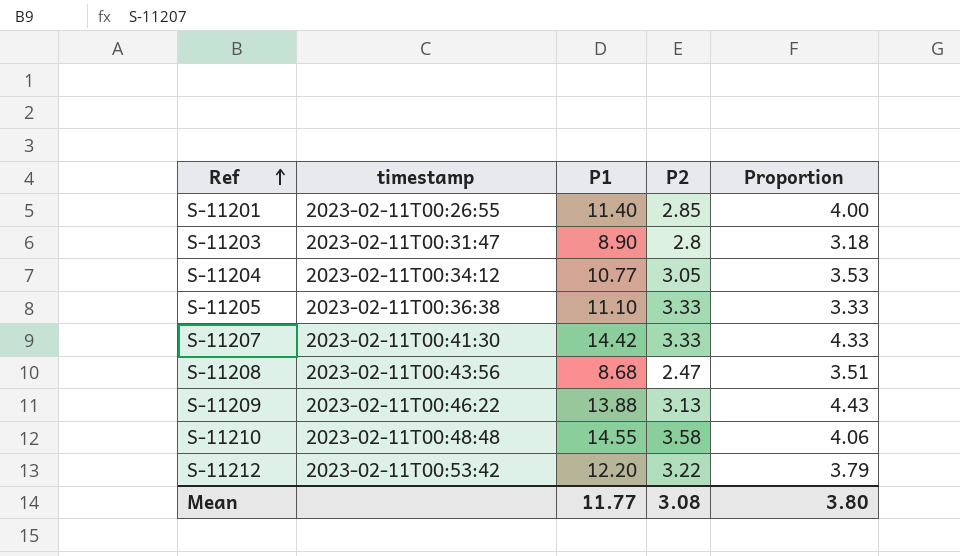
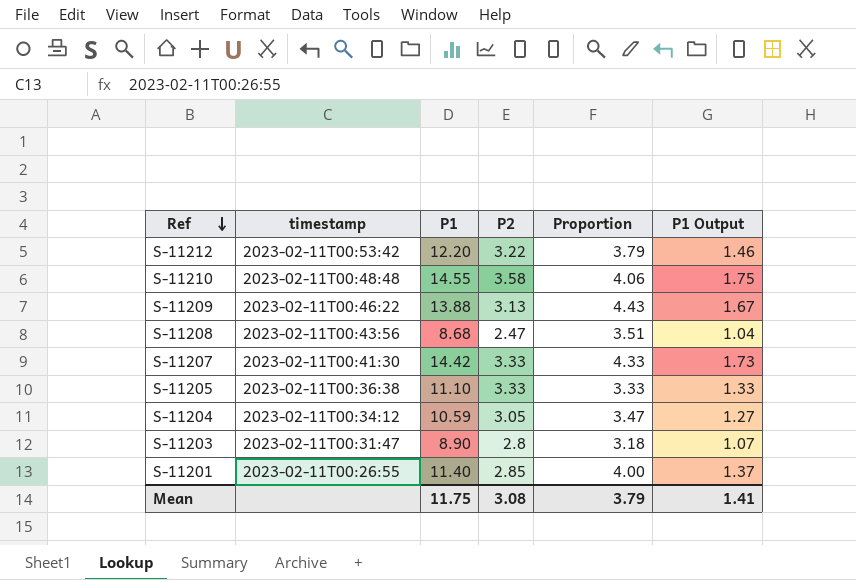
row order: Ref ascending -> Ref descending
column P1 Output | formula: none -> [P1] * 0.12
S-11204 | P1: 10.77 -> 10.59
S-11204 | Proportion: 3.53 -> 3.47
Mean | P1: 11.77 -> 11.75
Mean | Proportion: 3.80 -> 3.79

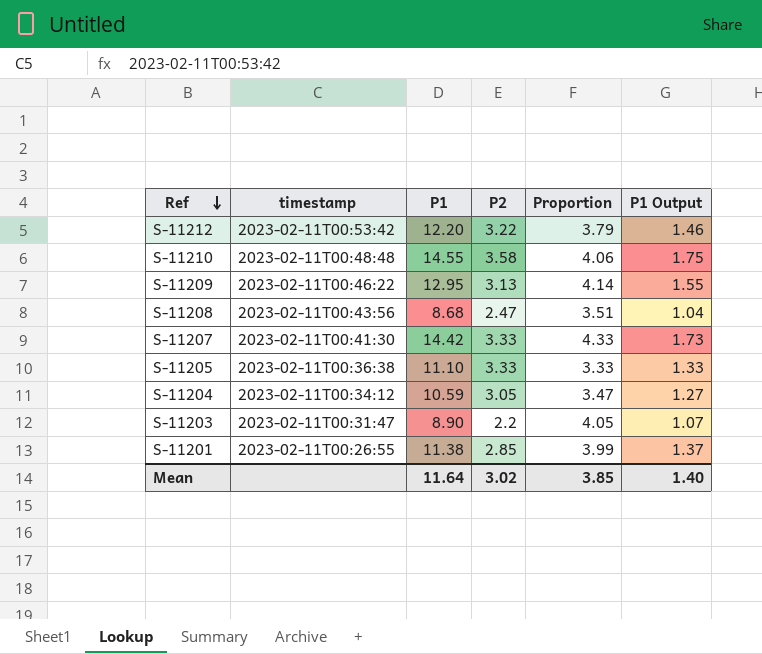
S-11209 | P1: 13.88 -> 12.95
S-11209 | Proportion: 4.43 -> 4.14
S-11209 | P1 Output: 1.67 -> 1.55
S-11203 | P2: 2.8 -> 2.2
S-11203 | Proportion: 3.18 -> 4.05
S-11201 | P1: 11.40 -> 11.38
S-11201 | Proportion: 4.00 -> 3.99
Mean | P1: 11.75 -> 11.64
Mean | P2: 3.08 -> 3.02
Mean | Proportion: 3.79 -> 3.85
Mean | P1 Output: 1.41 -> 1.40

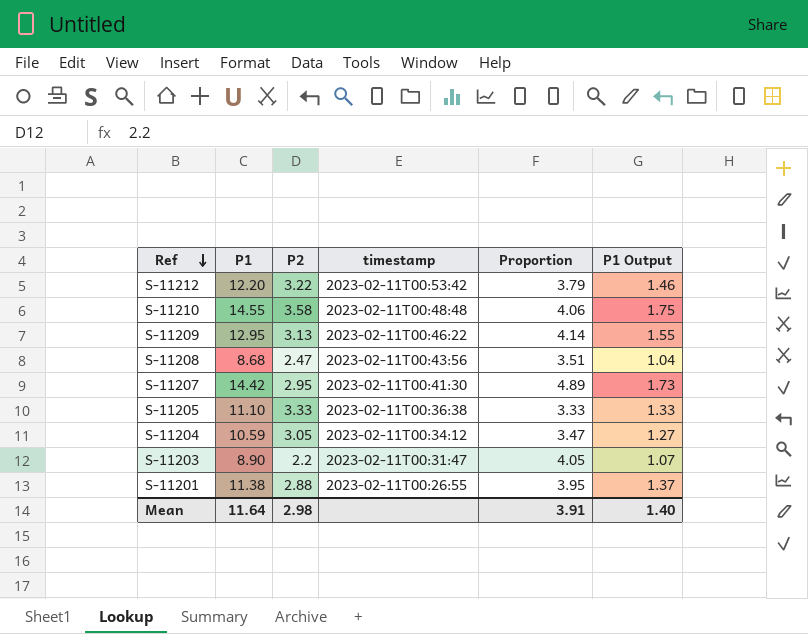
column timestamp | position: 2 -> 4
S-11207 | P2: 3.33 -> 2.95
S-11207 | Proportion: 4.33 -> 4.89
S-11201 | P2: 2.85 -> 2.88
S-11201 | Proportion: 3.99 -> 3.95
Mean | P2: 3.02 -> 2.98
Mean | Proportion: 3.85 -> 3.91

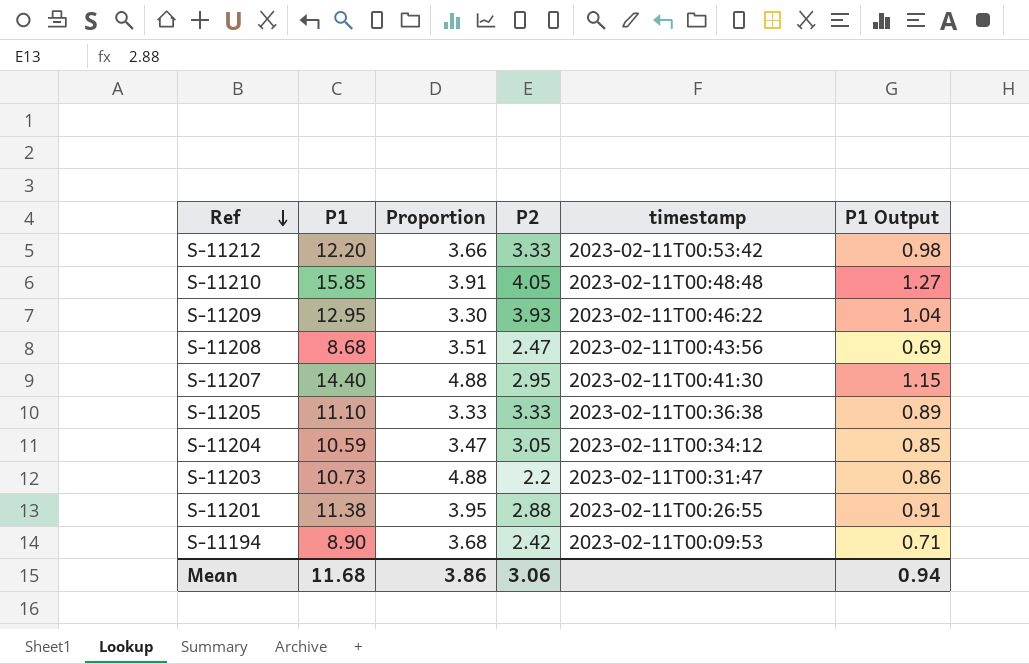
column Proportion | position: 5 -> 3
column P1 Output | formula: [P1] * 0.12 -> [P1] * 0.08
S-11212 | Proportion: 3.79 -> 3.66
S-11212 | P2: 3.22 -> 3.33
S-11210 | P1: 14.55 -> 15.85
S-11210 | Proportion: 4.06 -> 3.91
S-11210 | P2: 3.58 -> 4.05
S-11209 | Proportion: 4.14 -> 3.30
S-11209 | P2: 3.13 -> 3.93
S-11207 | P1: 14.42 -> 14.40
S-11207 | Proportion: 4.89 -> 4.88
S-11203 | P1: 8.90 -> 10.73
S-11203 | Proportion: 4.05 -> 4.88
row S-11194: none -> 8.90 | 3.68 | 2.42 | 2023-02-11T00:09:53 | 0.71
Mean | P1: 11.64 -> 11.68
Mean | Proportion: 3.91 -> 3.86
Mean | P2: 2.98 -> 3.06
Mean | P1 Output: 1.40 -> 0.94

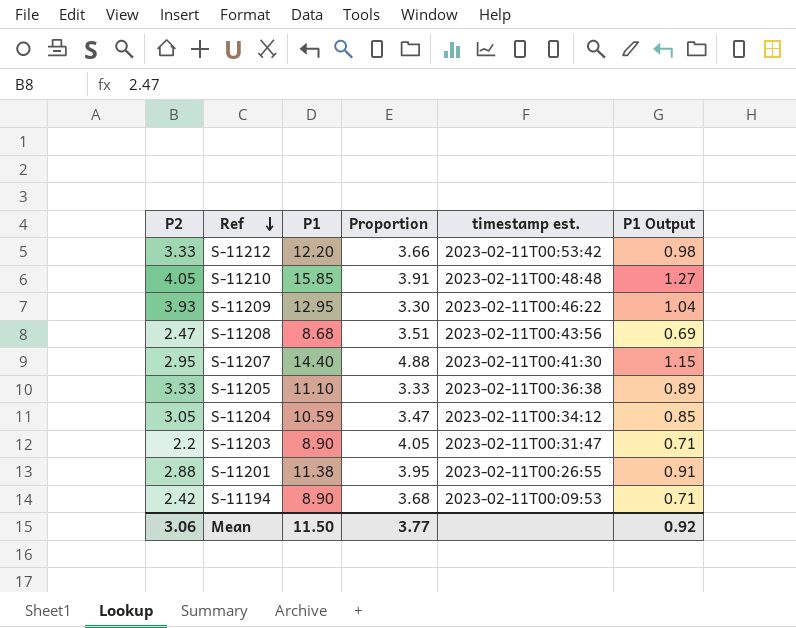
column P2 | position: 4 -> 1
column name: timestamp -> timestamp est.
S-11203 | P1: 10.73 -> 8.90
S-11203 | Proportion: 4.88 -> 4.05
S-11203 | P1 Output: 0.86 -> 0.71
Mean | P1: 11.68 -> 11.50
Mean | Proportion: 3.86 -> 3.77
Mean | P1 Output: 0.94 -> 0.92

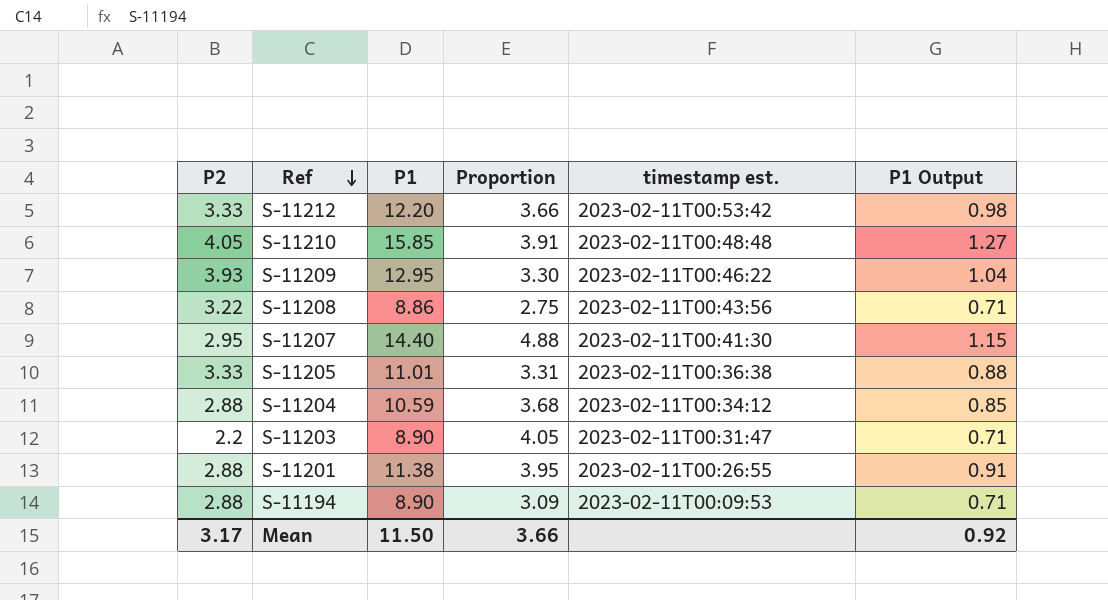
S-11208 | P2: 2.47 -> 3.22
S-11208 | P1: 8.68 -> 8.86
S-11208 | Proportion: 3.51 -> 2.75
S-11208 | P1 Output: 0.69 -> 0.71
S-11205 | P1: 11.10 -> 11.01
S-11205 | Proportion: 3.33 -> 3.31
S-11205 | P1 Output: 0.89 -> 0.88
S-11204 | P2: 3.05 -> 2.88
S-11204 | Proportion: 3.47 -> 3.68
S-11194 | P2: 2.42 -> 2.88
S-11194 | Proportion: 3.68 -> 3.09
Mean | P2: 3.06 -> 3.17
Mean | Proportion: 3.77 -> 3.66

